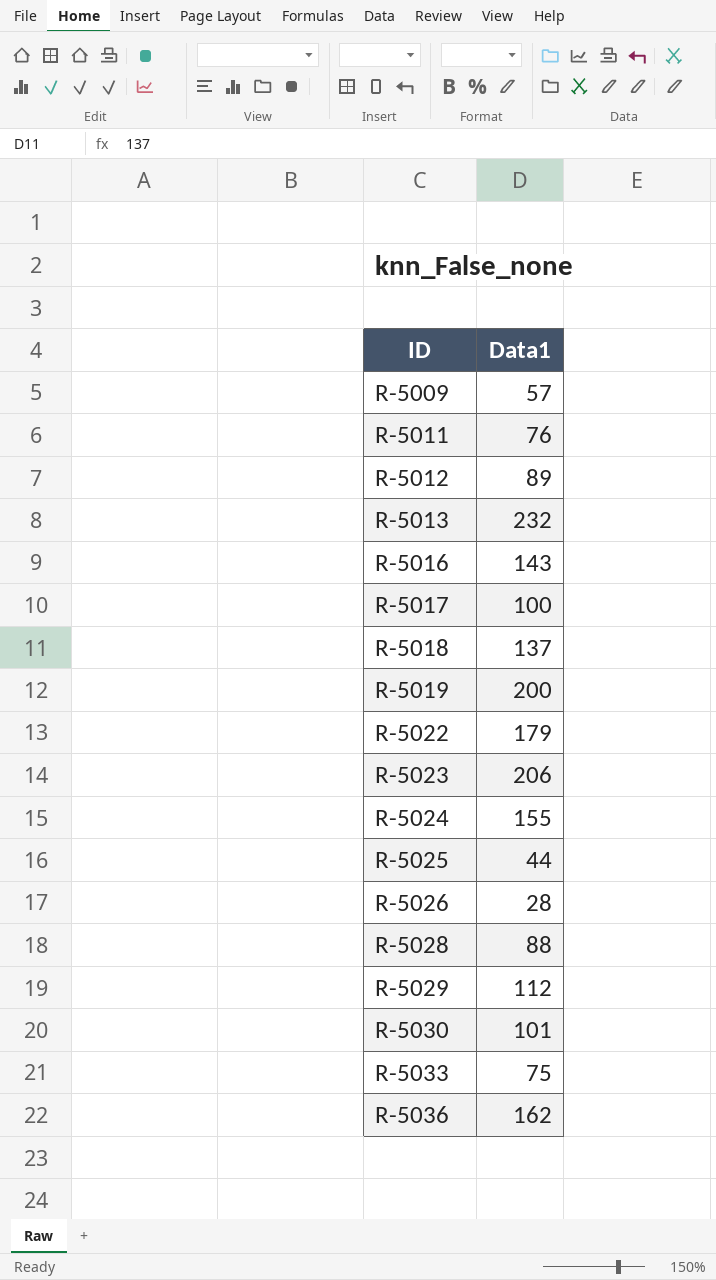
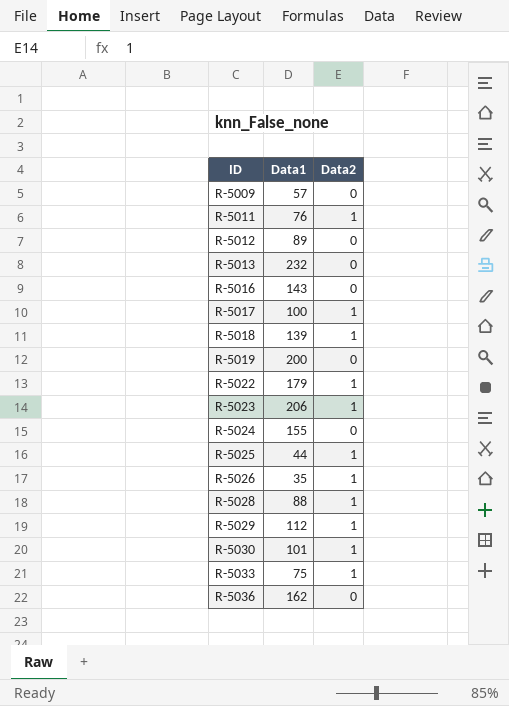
column Data2 | position: none -> 3
R-5018 | Data1: 137 -> 139
R-5026 | Data1: 28 -> 35

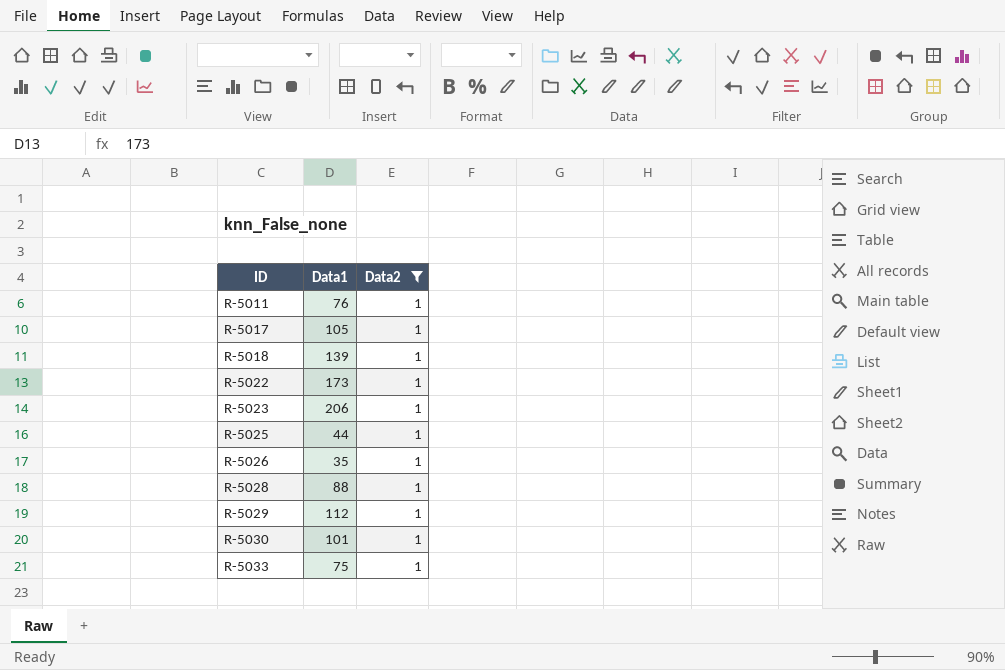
filter: none -> Data2 = 1
R-5017 | Data1: 100 -> 105
R-5022 | Data1: 179 -> 173

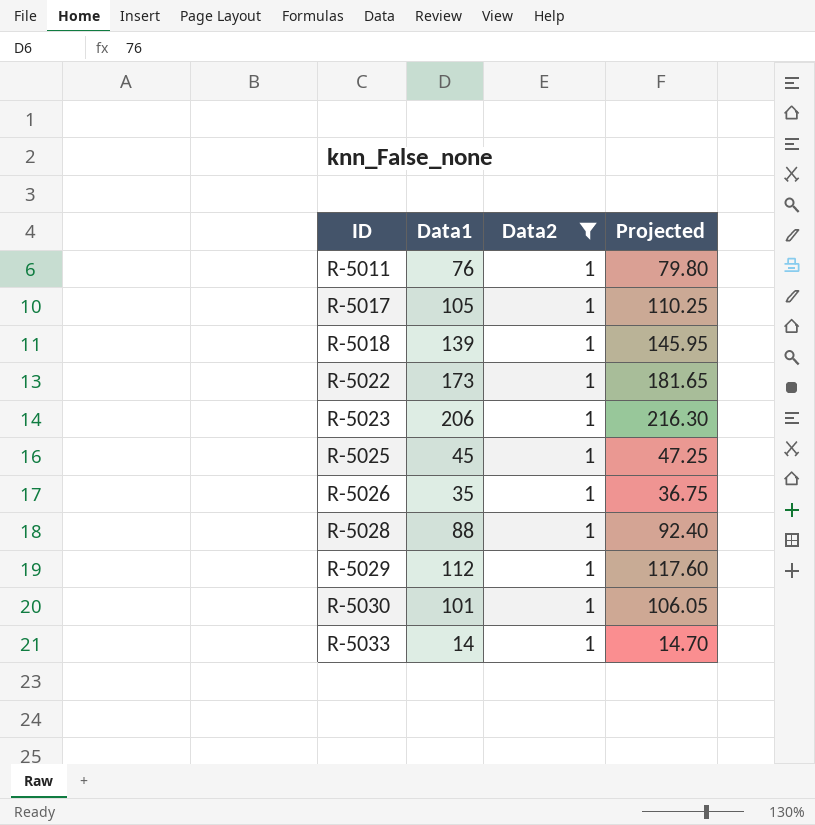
column Projected | formula: none -> [Data1] * 1.05
R-5025 | Data1: 44 -> 45
R-5033 | Data1: 75 -> 14

